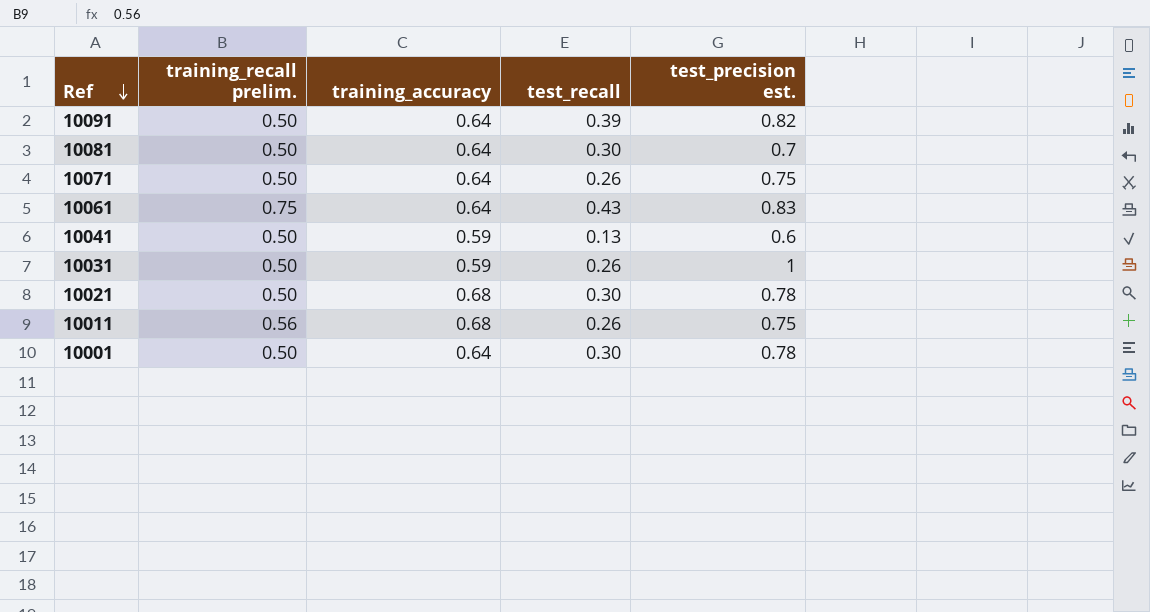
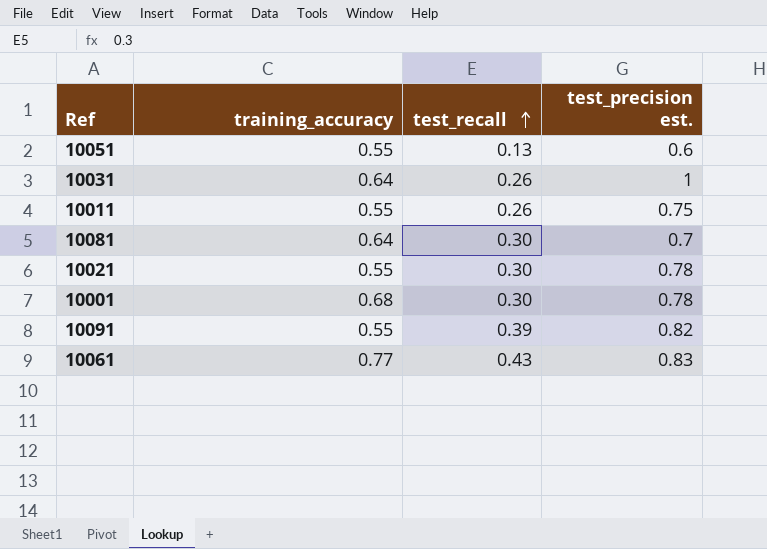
row order: Ref descending -> test_recall ascending
column training_recall prelim. | position: 2 -> none
row 10071: 0.50 | 0.64 | 0.26 | 0.75 -> none
row 10041: 0.50 | 0.59 | 0.13 | 0.6 -> none
row 10051: none -> 0.55 | 0.13 | 0.6
10031 | training_accuracy: 0.59 -> 0.64
10011 | training_accuracy: 0.68 -> 0.55
10021 | training_accuracy: 0.68 -> 0.55
10001 | training_accuracy: 0.64 -> 0.68
10091 | training_accuracy: 0.64 -> 0.55
10061 | training_accuracy: 0.64 -> 0.77

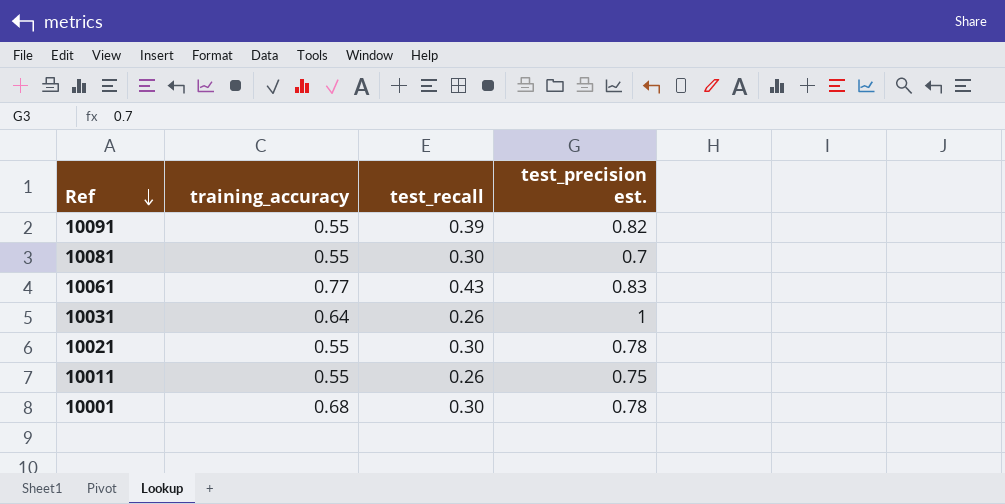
row order: test_recall ascending -> Ref descending
row 10051: 0.55 | 0.13 | 0.6 -> none
10081 | training_accuracy: 0.64 -> 0.55

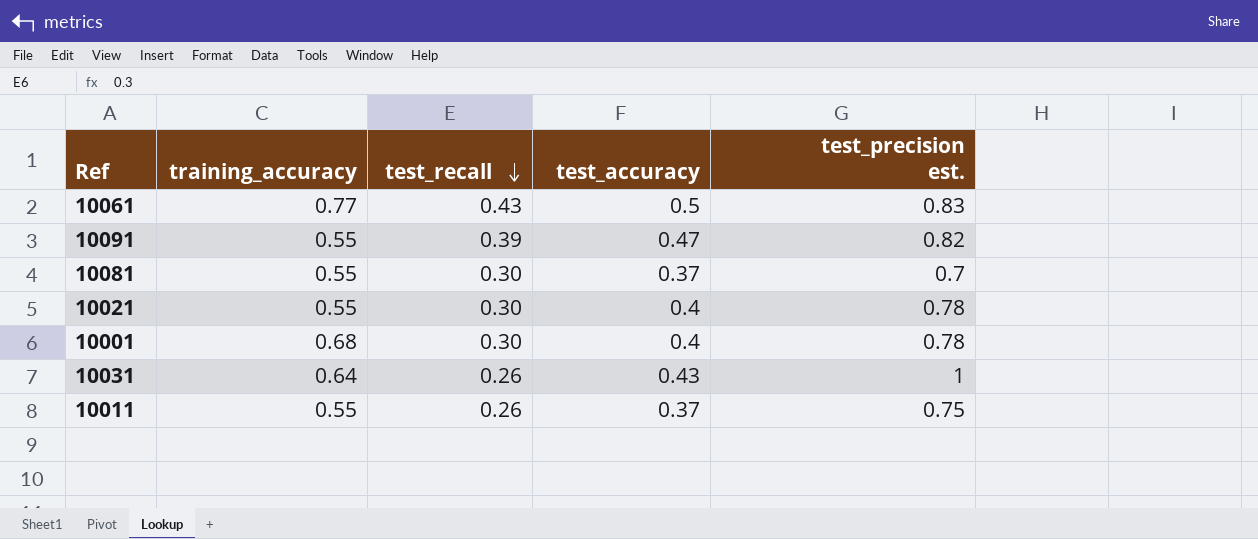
row order: Ref descending -> test_recall descending
column test_accuracy | position: none -> 4

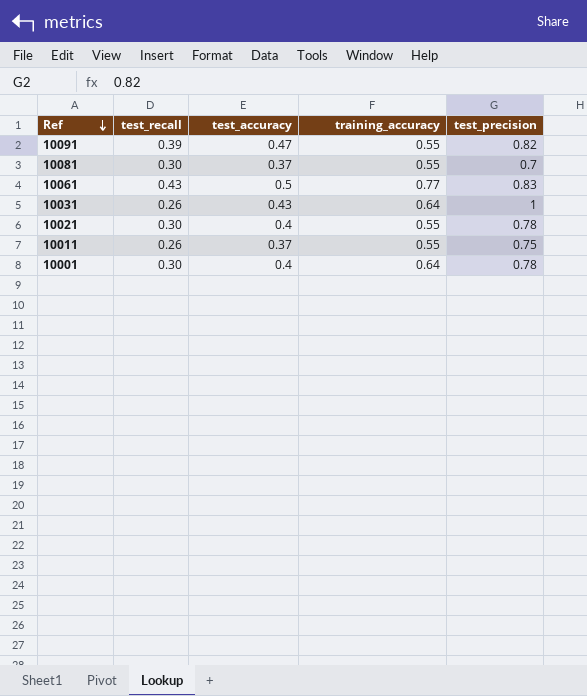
row order: test_recall descending -> Ref descending
column training_accuracy | position: 2 -> 4
column name: test_precision est. -> test_precision
10001 | training_accuracy: 0.68 -> 0.64

